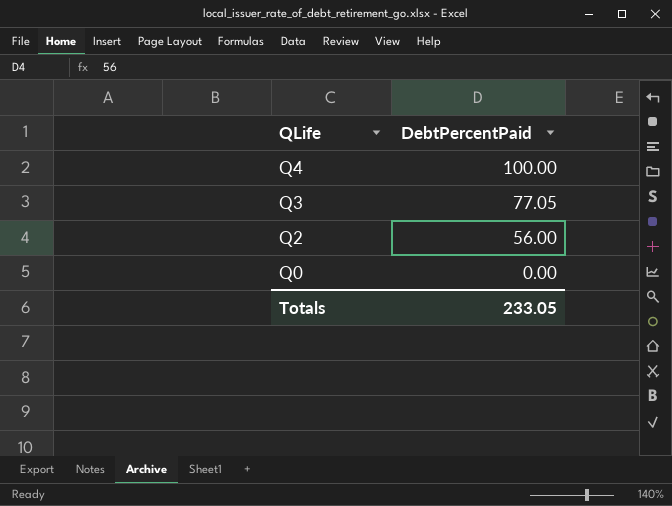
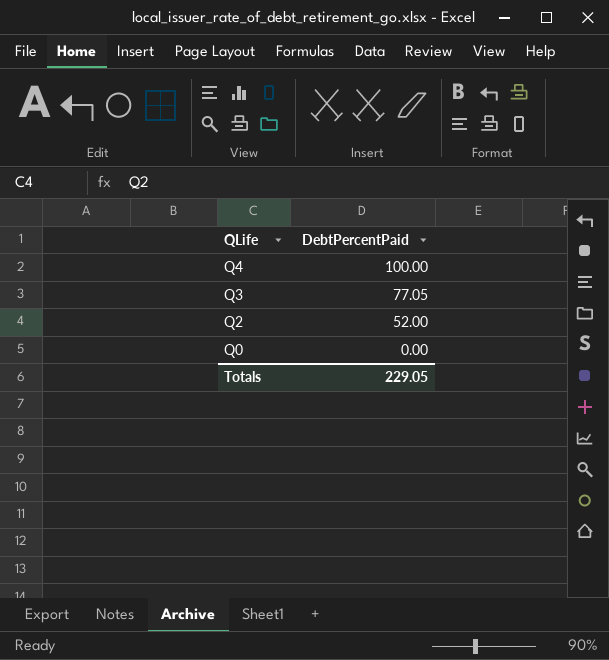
Q2 | DebtPercentPaid: 56.00 -> 52.00
Totals | DebtPercentPaid: 233.05 -> 229.05

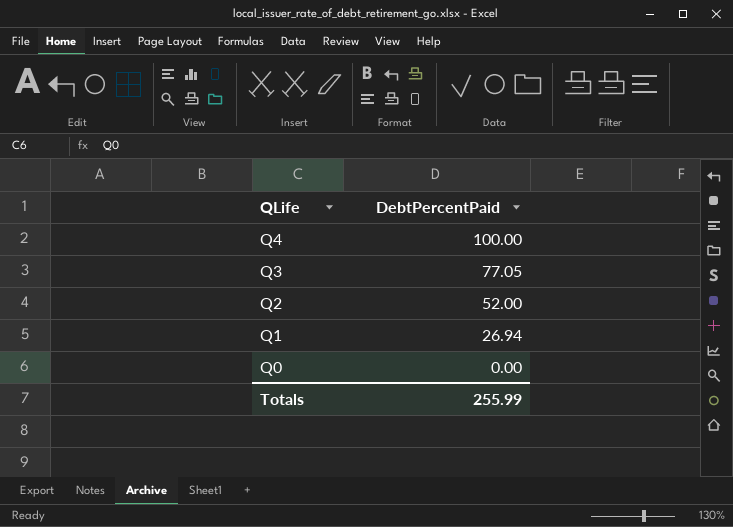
row Q1: none -> 26.94
Totals | DebtPercentPaid: 229.05 -> 255.99

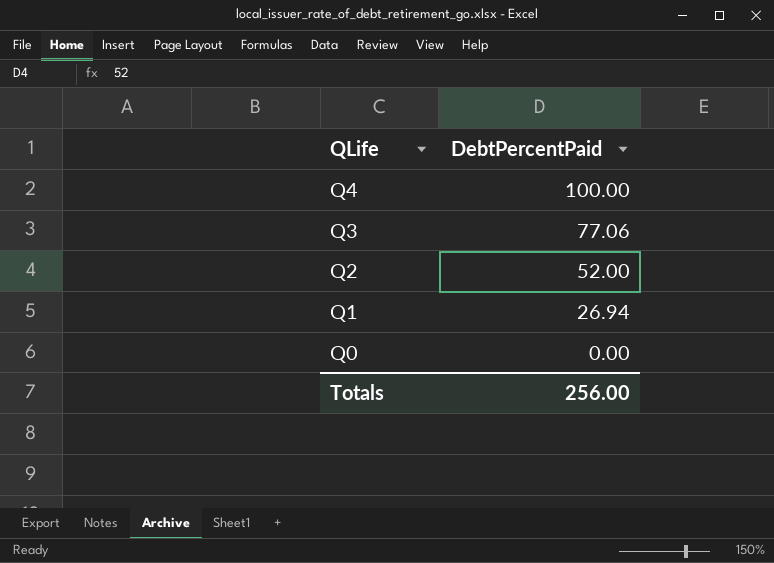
Q3 | DebtPercentPaid: 77.05 -> 77.06
Totals | DebtPercentPaid: 255.99 -> 256.00

